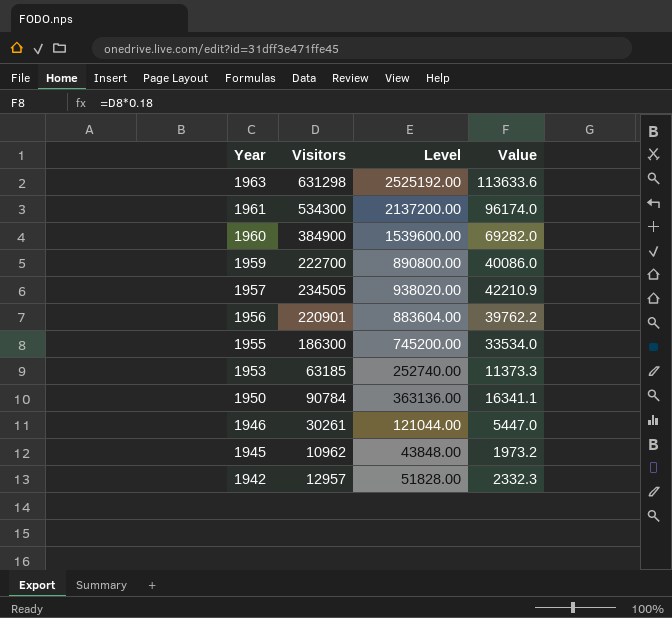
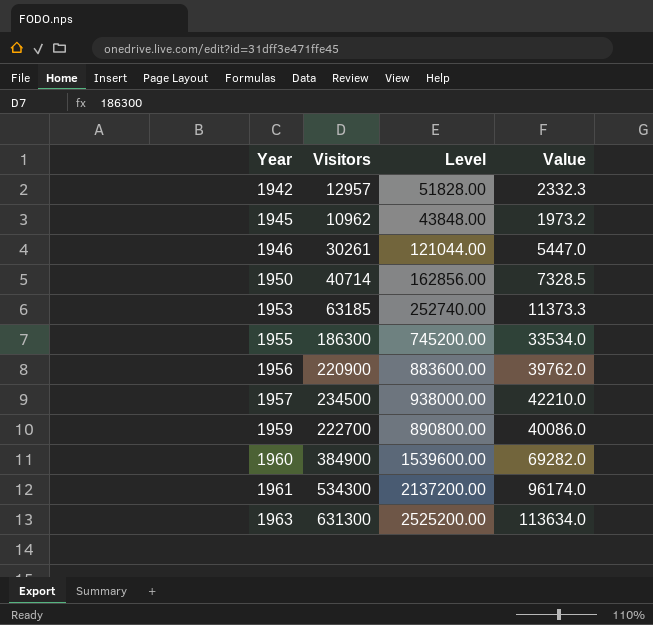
row order: Year descending -> Year ascending
1950 | Visitors: 90784 -> 40714
1950 | Level: 363136.00 -> 162856.00
1950 | Value: 16341.1 -> 7328.5
1956 | Visitors: 220901 -> 220900
1956 | Level: 883604.00 -> 883600.00
1956 | Value: 39762.2 -> 39762.0
1957 | Visitors: 234505 -> 234500
1957 | Level: 938020.00 -> 938000.00
1957 | Value: 42210.9 -> 42210.0
1963 | Visitors: 631298 -> 631300
1963 | Level: 2525192.00 -> 2525200.00
1963 | Value: 113633.6 -> 113634.0

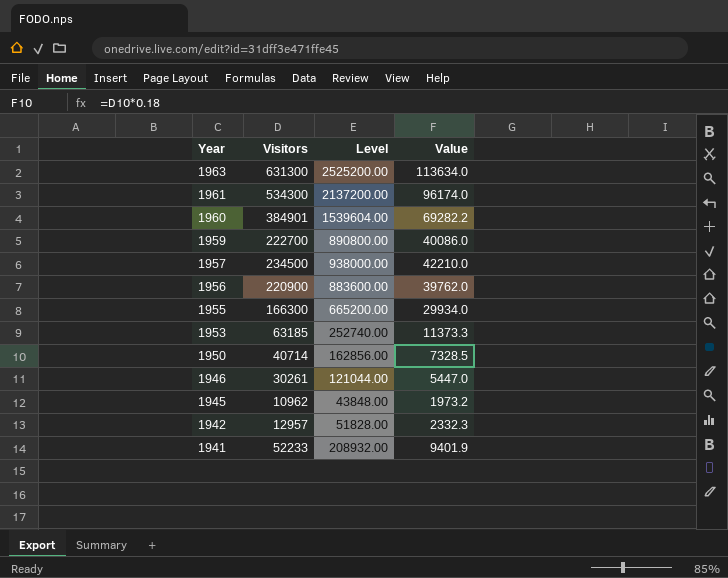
row order: Year ascending -> Year descending
1960 | Visitors: 384900 -> 384901
1960 | Level: 1539600.00 -> 1539604.00
1960 | Value: 69282.0 -> 69282.2
1955 | Visitors: 186300 -> 166300
1955 | Level: 745200.00 -> 665200.00
1955 | Value: 33534.0 -> 29934.0
row 1941: none -> 52233 | 208932.00 | 9401.9

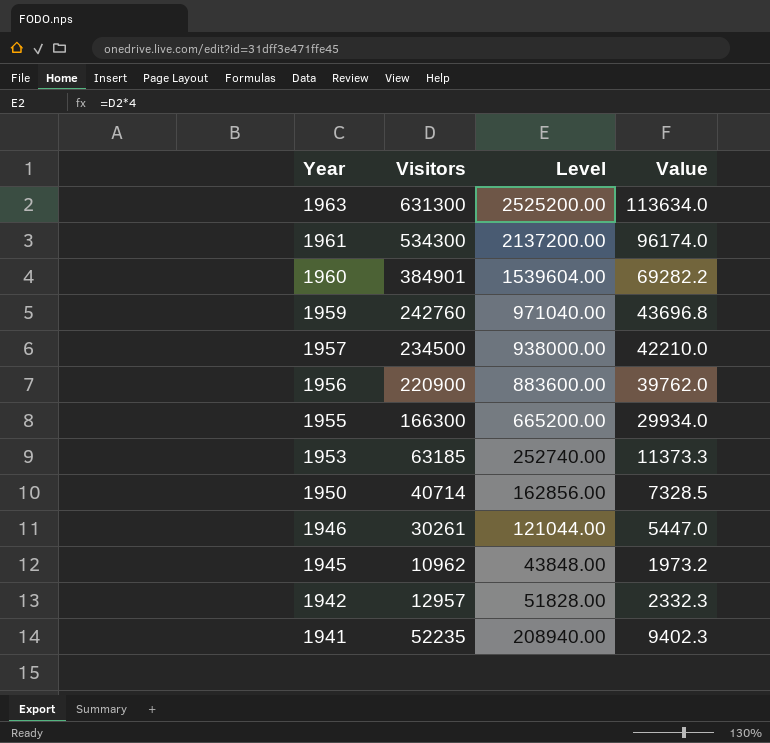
1959 | Visitors: 222700 -> 242760
1959 | Level: 890800.00 -> 971040.00
1959 | Value: 40086.0 -> 43696.8
1941 | Visitors: 52233 -> 52235
1941 | Level: 208932.00 -> 208940.00
1941 | Value: 9401.9 -> 9402.3

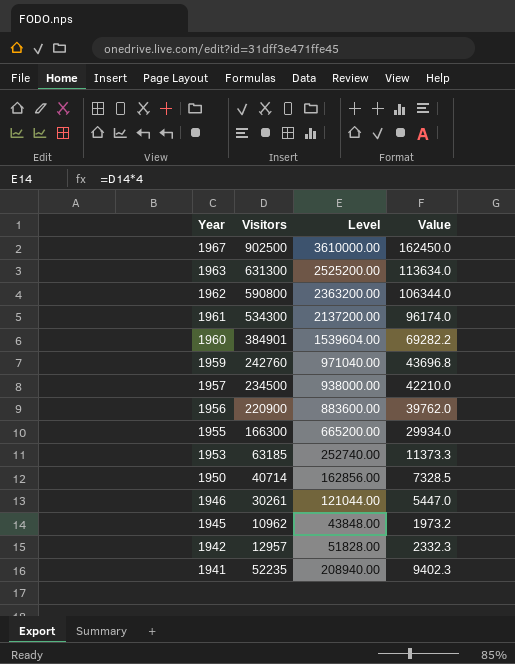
row 1967: none -> 902500 | 3610000.00 | 162450.0
row 1962: none -> 590800 | 2363200.00 | 106344.0

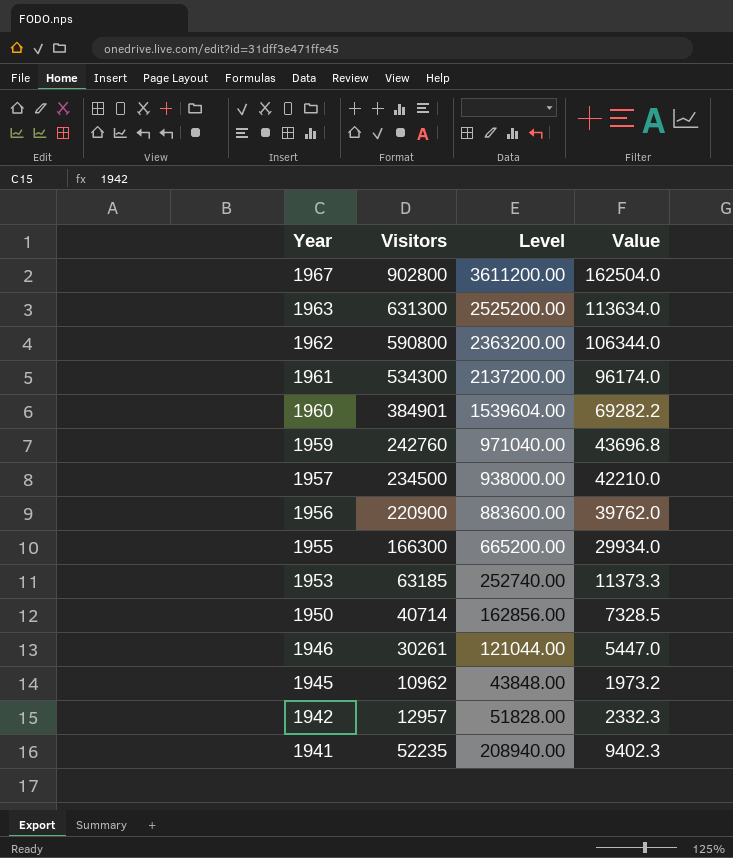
1967 | Visitors: 902500 -> 902800
1967 | Level: 3610000.00 -> 3611200.00
1967 | Value: 162450.0 -> 162504.0

